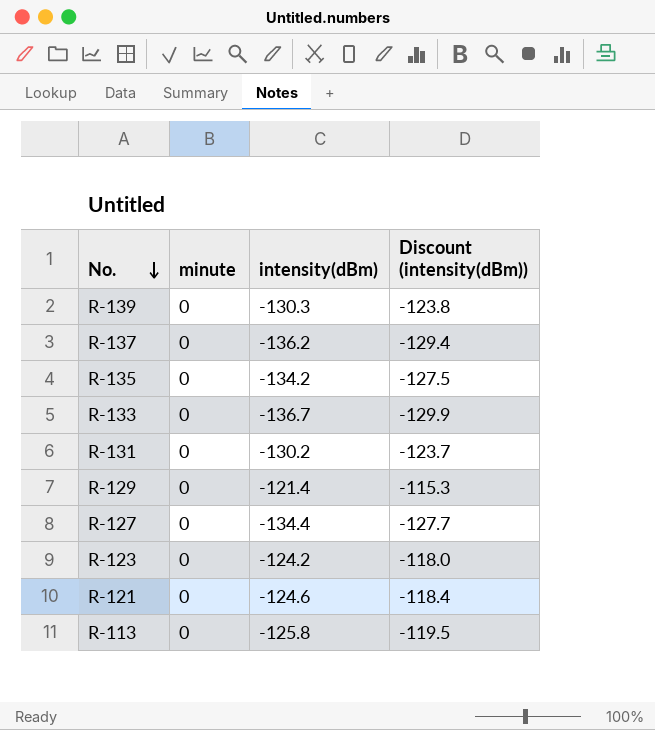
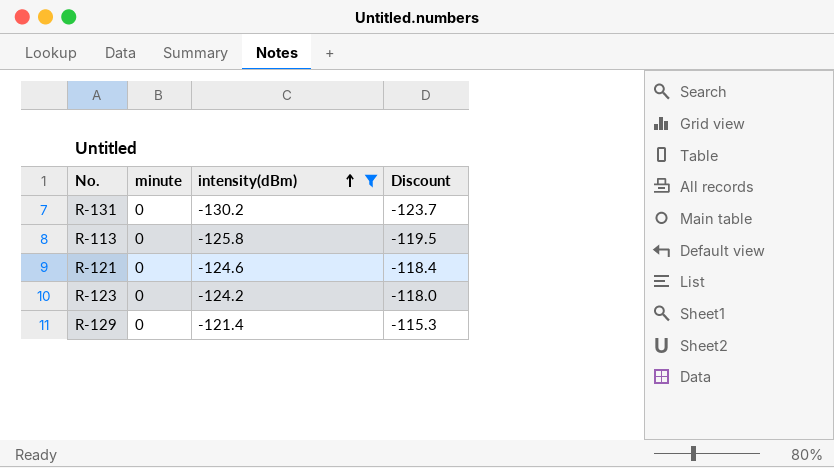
filter: none -> intensity(dBm) >= -130.2
row order: No. descending -> intensity(dBm) ascending
column name: Discount (intensity(dBm)) -> Discount

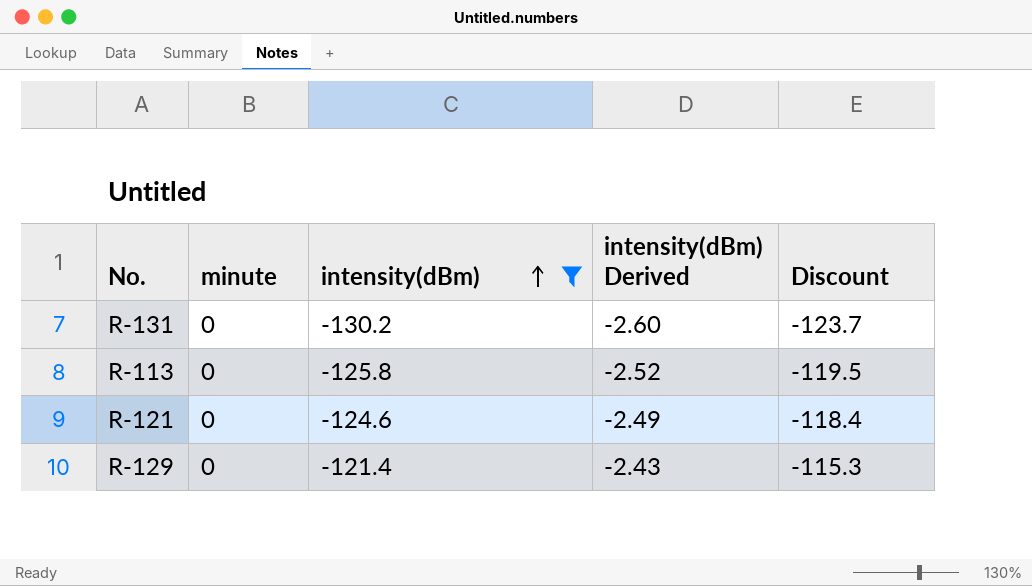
column intensity(dBm) Derived | formula: none -> [intensity(dBm)] * 0.02
row R-123: 0 | -124.2 | -118.0 -> none

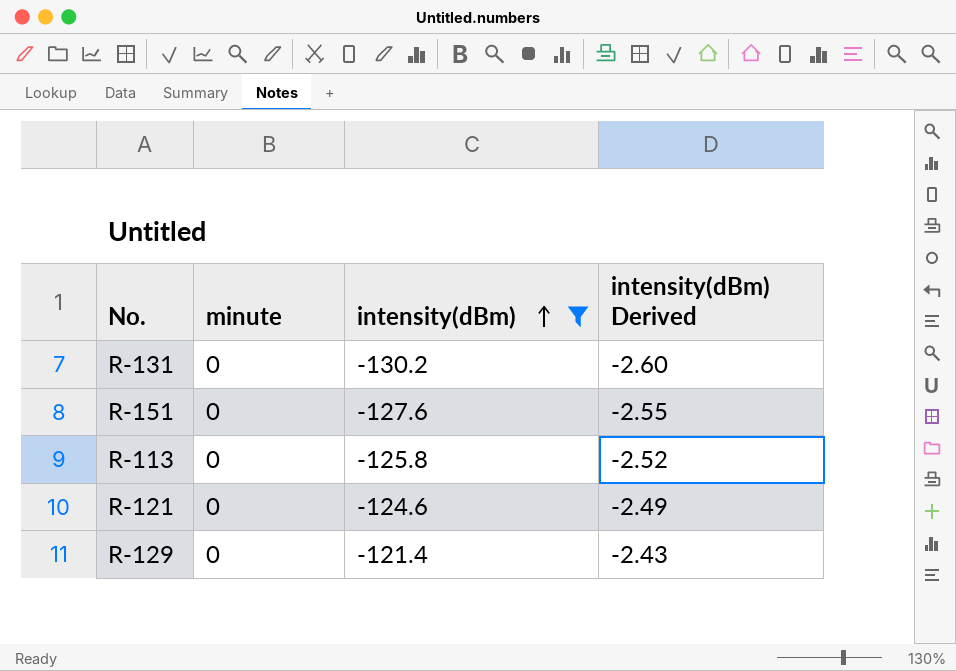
column Discount | formula: [intensity(dBm)] * 0.95 -> none
row R-151: none -> 0 | -127.6 | -2.55

